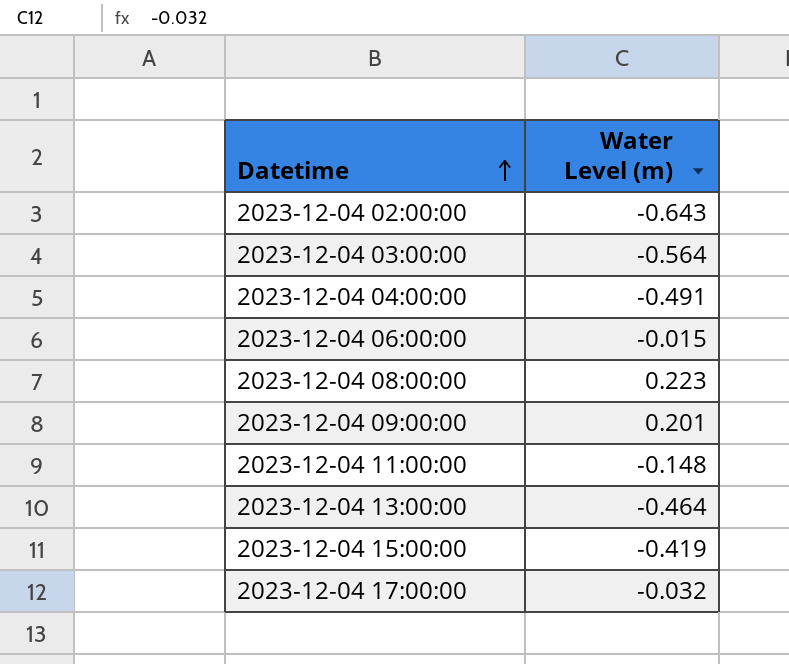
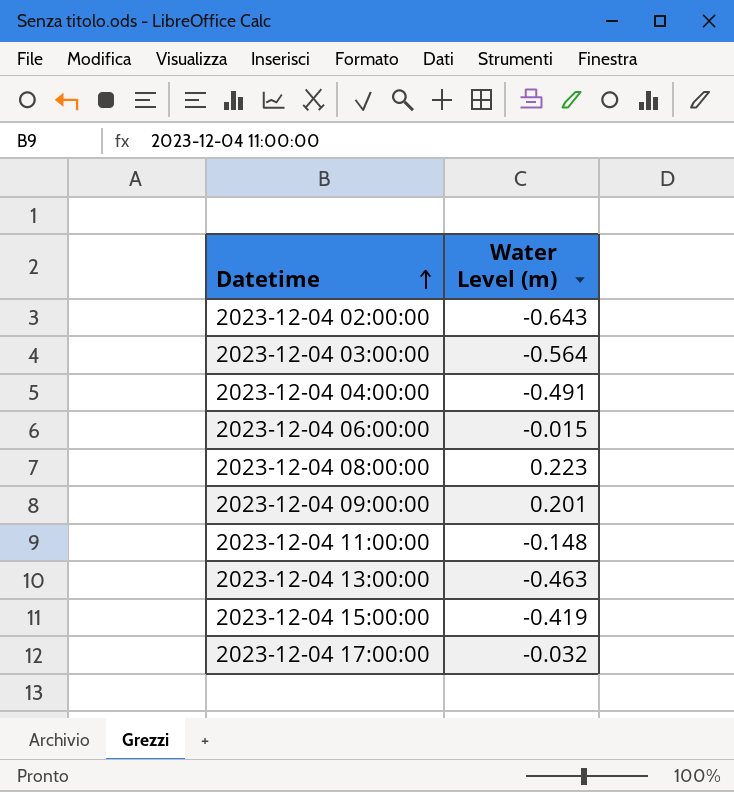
2023-12-04 13:00:00 | Water Level (m): -0.464 -> -0.463

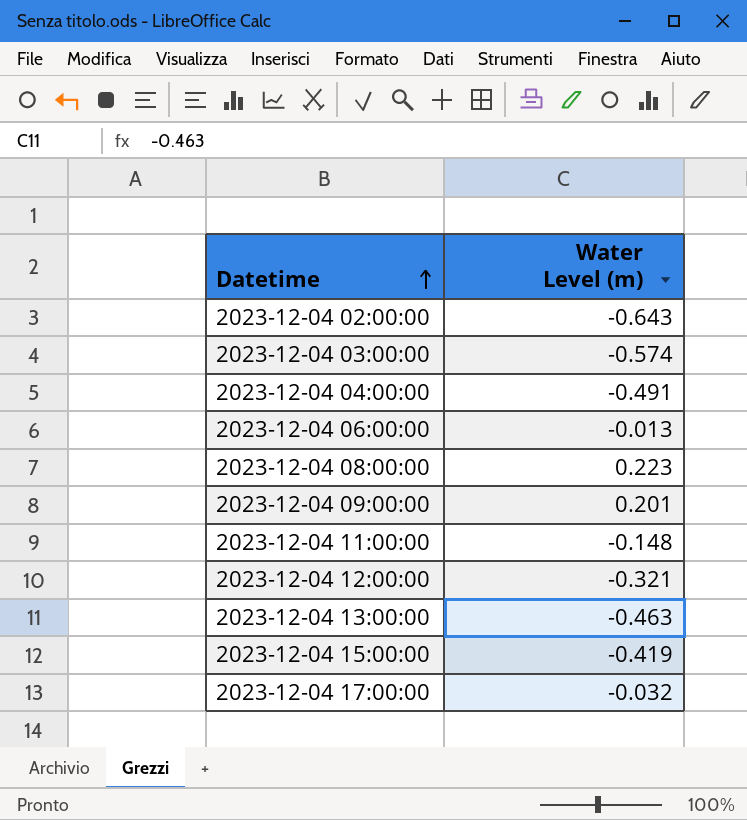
2023-12-04 03:00:00 | Water Level (m): -0.564 -> -0.574
2023-12-04 06:00:00 | Water Level (m): -0.015 -> -0.013
row 2023-12-04 12:00:00: none -> -0.321

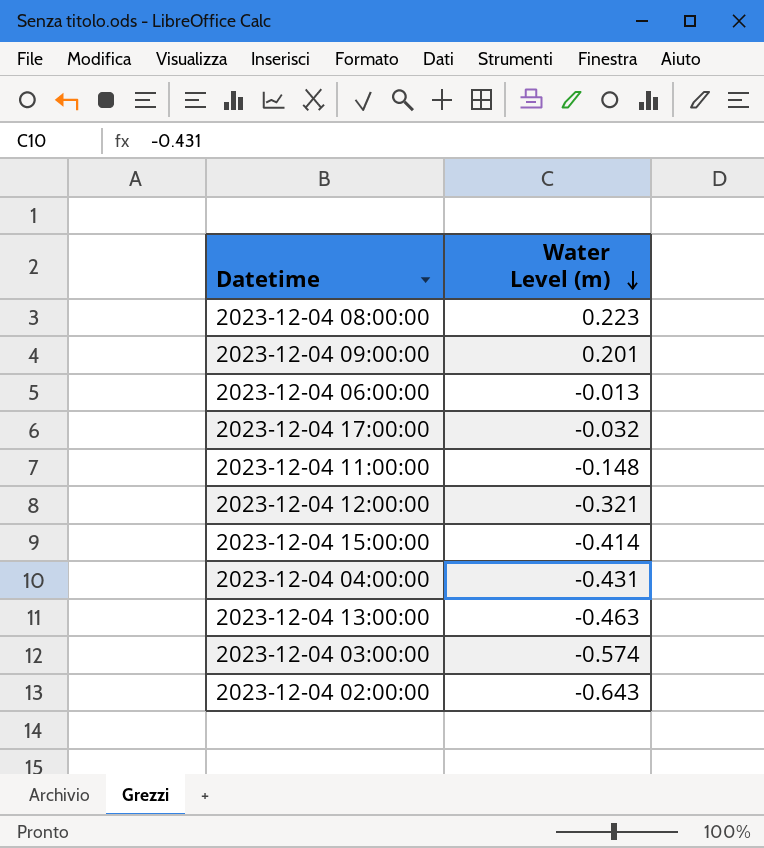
row order: Datetime ascending -> Water Level (m) descending
2023-12-04 15:00:00 | Water Level (m): -0.419 -> -0.414
2023-12-04 04:00:00 | Water Level (m): -0.491 -> -0.431

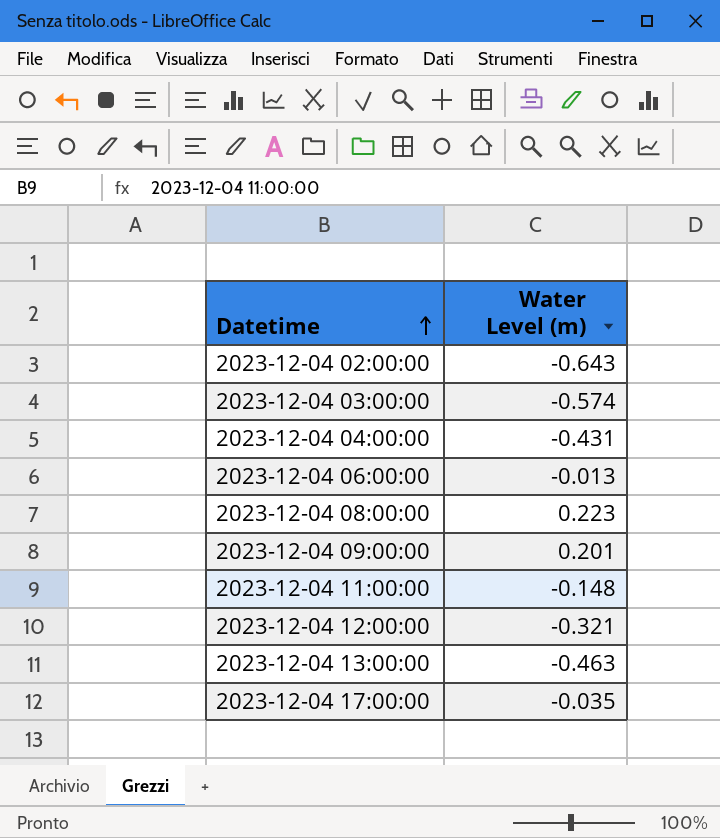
row order: Water Level (m) descending -> Datetime ascending
row 2023-12-04 15:00:00: -0.414 -> none
2023-12-04 17:00:00 | Water Level (m): -0.032 -> -0.035

